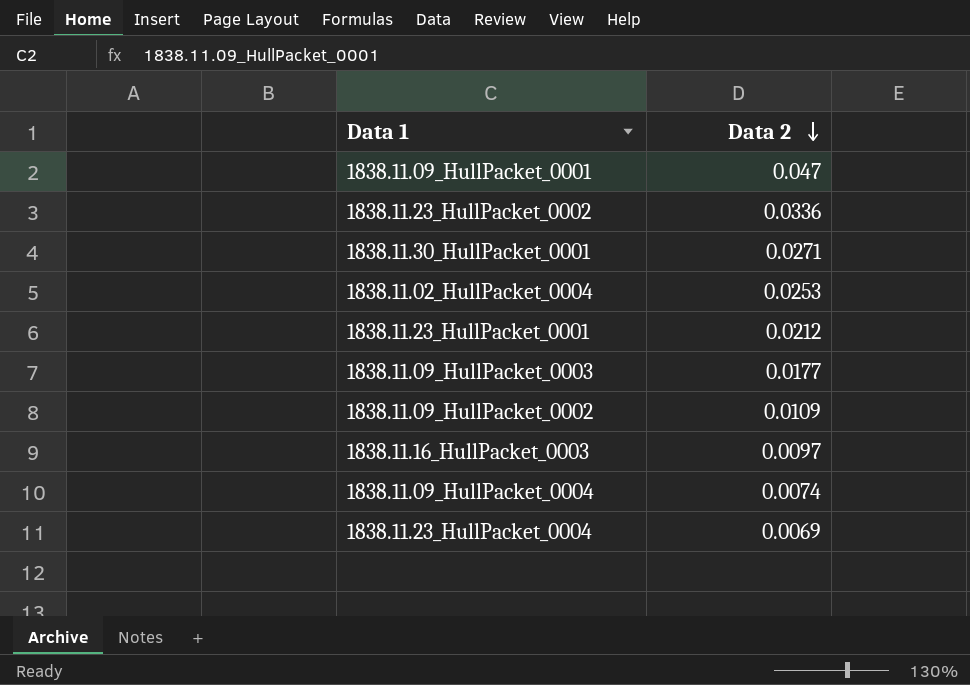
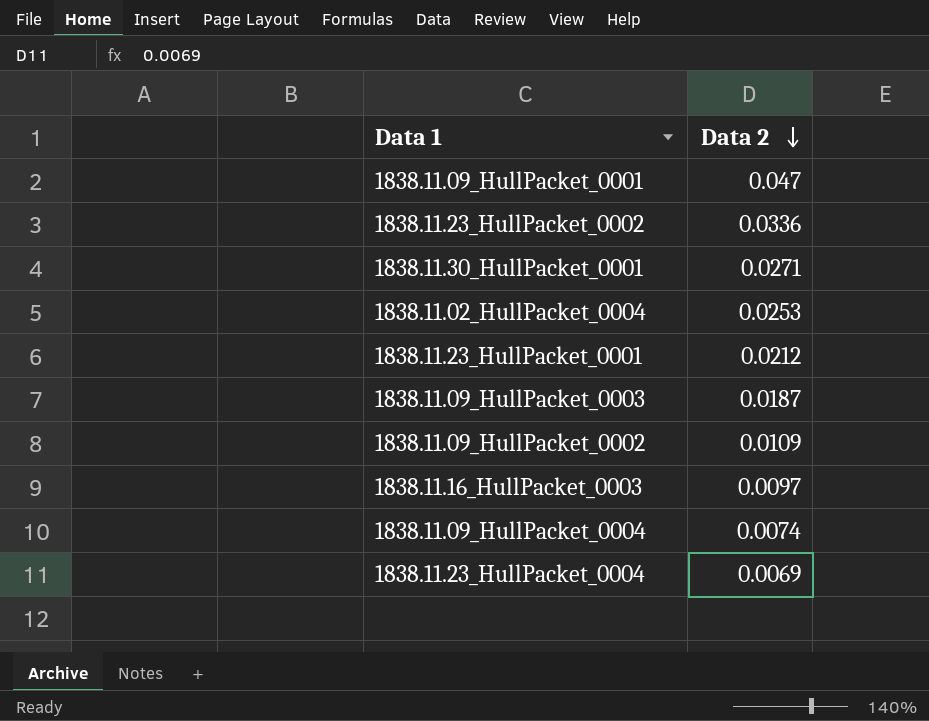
1838.11.09_HullPacket_0003 | Data 2: 0.0177 -> 0.0187

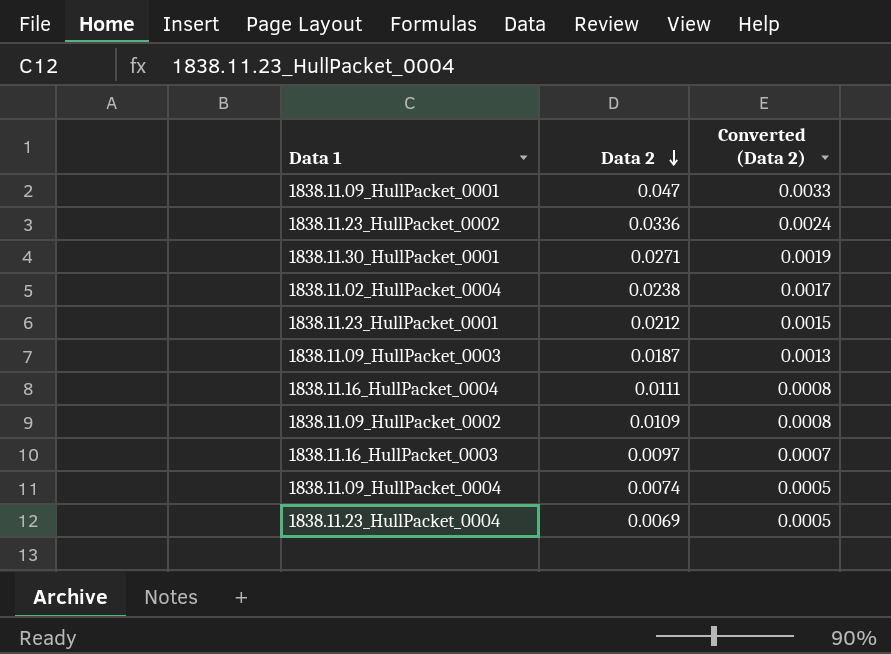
column Converted (Data 2) | formula: none -> [Data 2] * 0.07
1838.11.02_HullPacket_0004 | Data 2: 0.0253 -> 0.0238
row 1838.11.16_HullPacket_0004: none -> 0.0111 | 0.0008

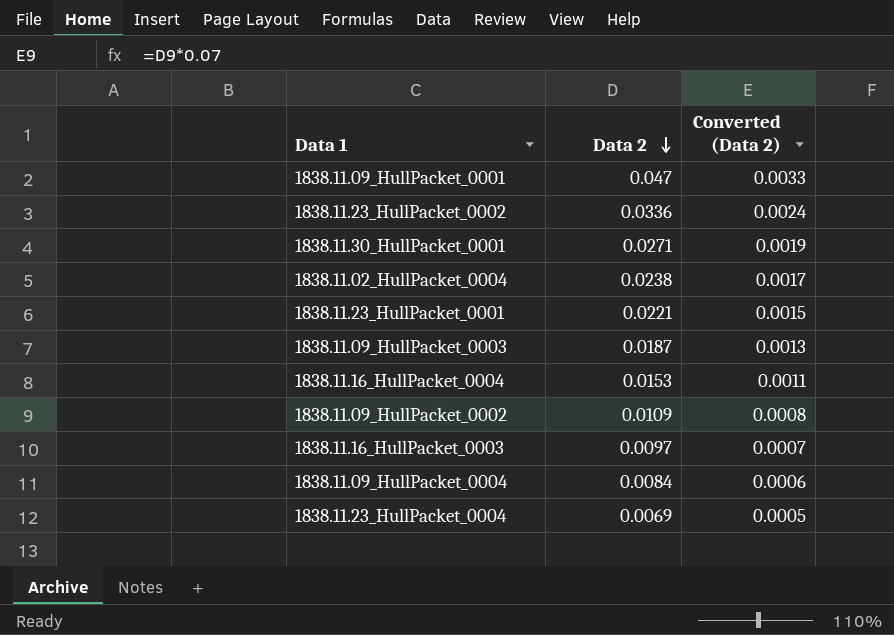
1838.11.23_HullPacket_0001 | Data 2: 0.0212 -> 0.0221
1838.11.16_HullPacket_0004 | Data 2: 0.0111 -> 0.0153
1838.11.16_HullPacket_0004 | Converted (Data 2): 0.0008 -> 0.0011
1838.11.09_HullPacket_0004 | Data 2: 0.0074 -> 0.0084
1838.11.09_HullPacket_0004 | Converted (Data 2): 0.0005 -> 0.0006

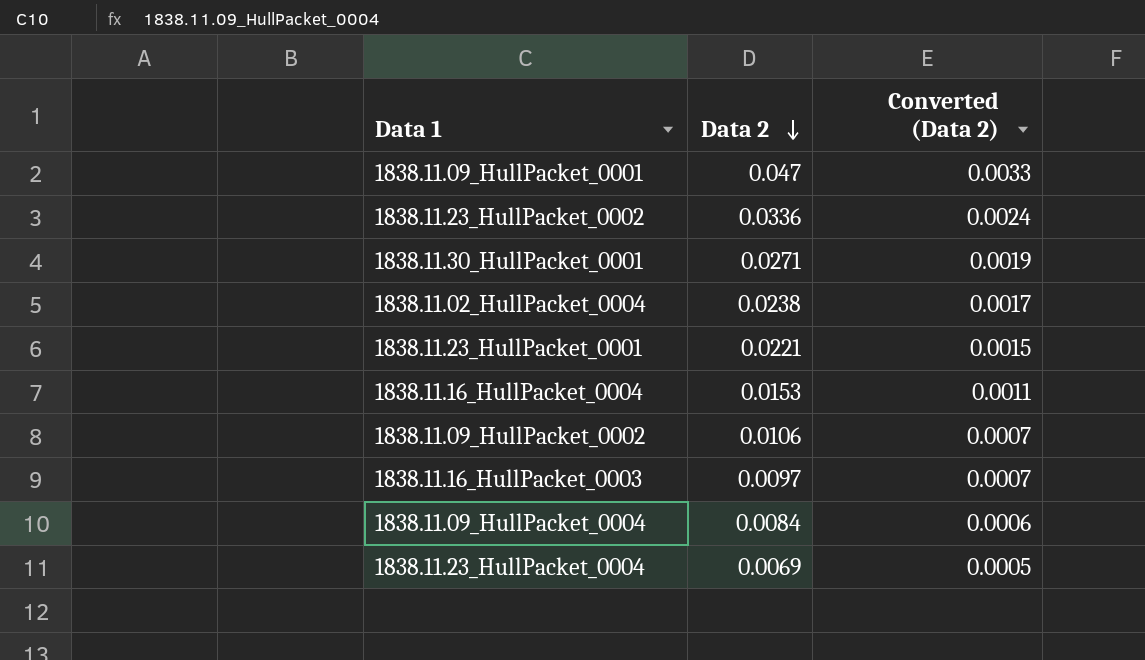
row 1838.11.09_HullPacket_0003: 0.0187 | 0.0013 -> none
1838.11.09_HullPacket_0002 | Data 2: 0.0109 -> 0.0106
1838.11.09_HullPacket_0002 | Converted (Data 2): 0.0008 -> 0.0007

